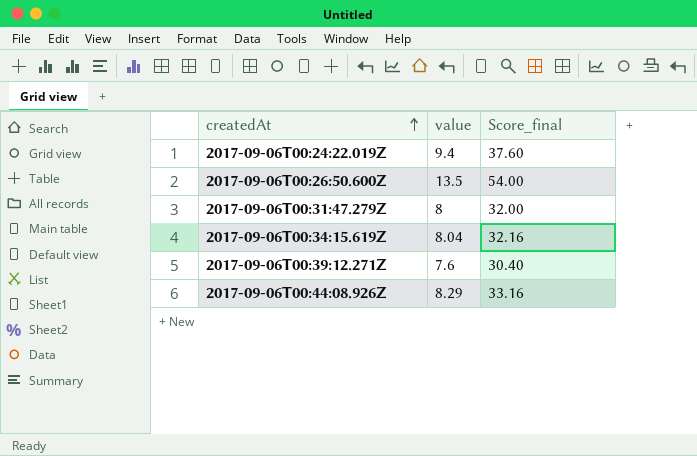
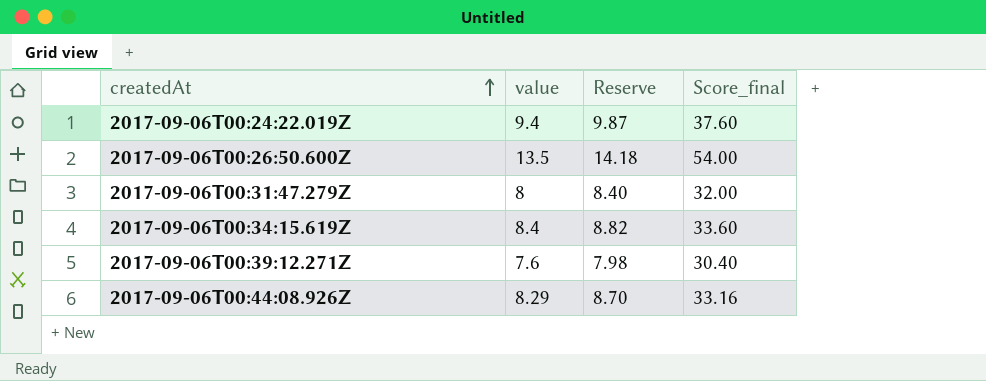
column Reserve | formula: none -> [value] * 1.05
2017-09-06T00:34:15.619Z | value: 8.04 -> 8.4
2017-09-06T00:34:15.619Z | Score_final: 32.16 -> 33.60

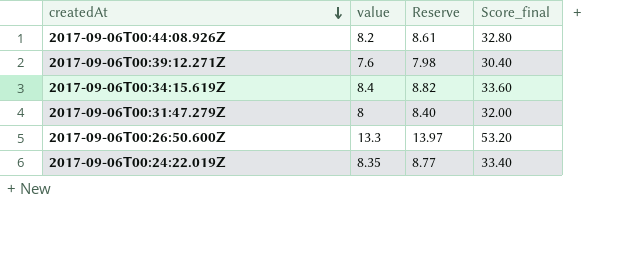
row order: createdAt ascending -> createdAt descending
2017-09-06T00:44:08.926Z | value: 8.29 -> 8.2
2017-09-06T00:44:08.926Z | Reserve: 8.70 -> 8.61
2017-09-06T00:44:08.926Z | Score_final: 33.16 -> 32.80
2017-09-06T00:26:50.600Z | value: 13.5 -> 13.3
2017-09-06T00:26:50.600Z | Reserve: 14.18 -> 13.97
2017-09-06T00:26:50.600Z | Score_final: 54.00 -> 53.20
2017-09-06T00:24:22.019Z | value: 9.4 -> 8.35
2017-09-06T00:24:22.019Z | Reserve: 9.87 -> 8.77
2017-09-06T00:24:22.019Z | Score_final: 37.60 -> 33.40

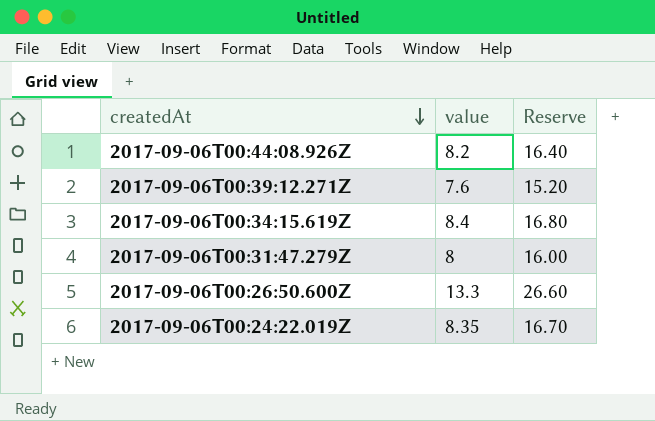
column Score_final | formula: [value] * 4 -> none
column Reserve | formula: [value] * 1.05 -> [value] * 2

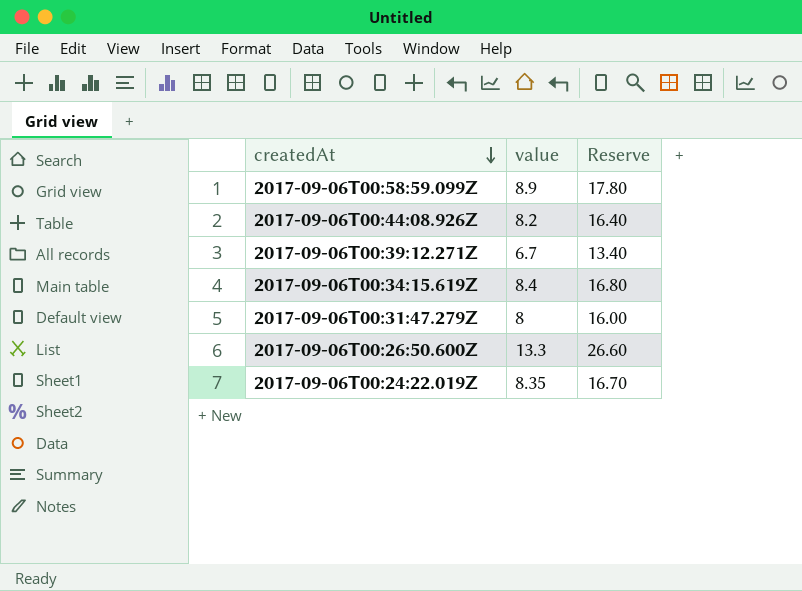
row 2017-09-06T00:58:59.099Z: none -> 8.9 | 17.80
2017-09-06T00:39:12.271Z | value: 7.6 -> 6.7
2017-09-06T00:39:12.271Z | Reserve: 15.20 -> 13.40

